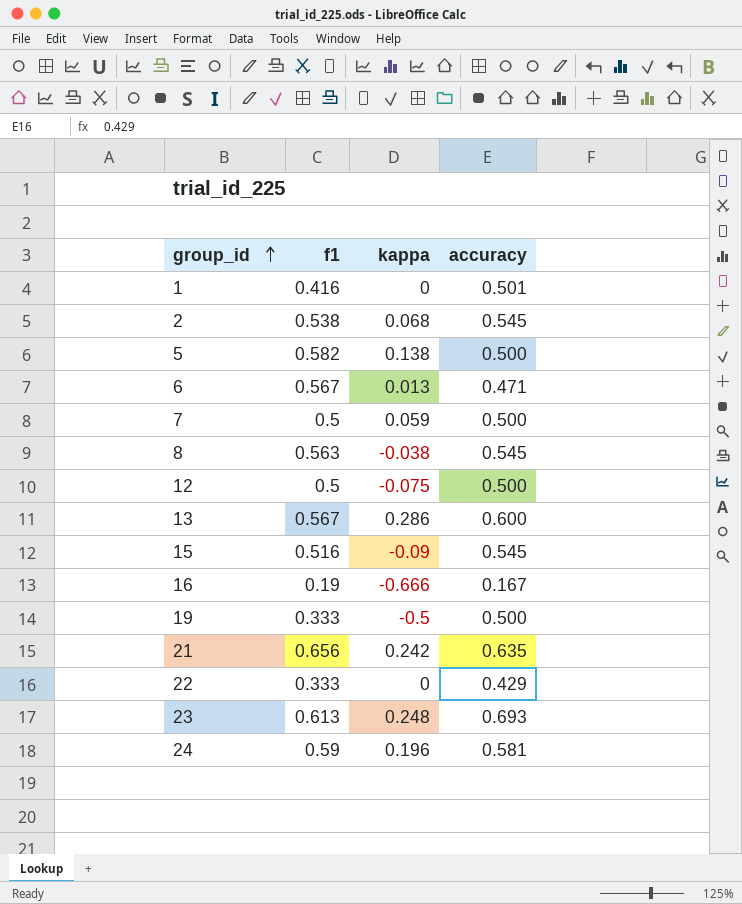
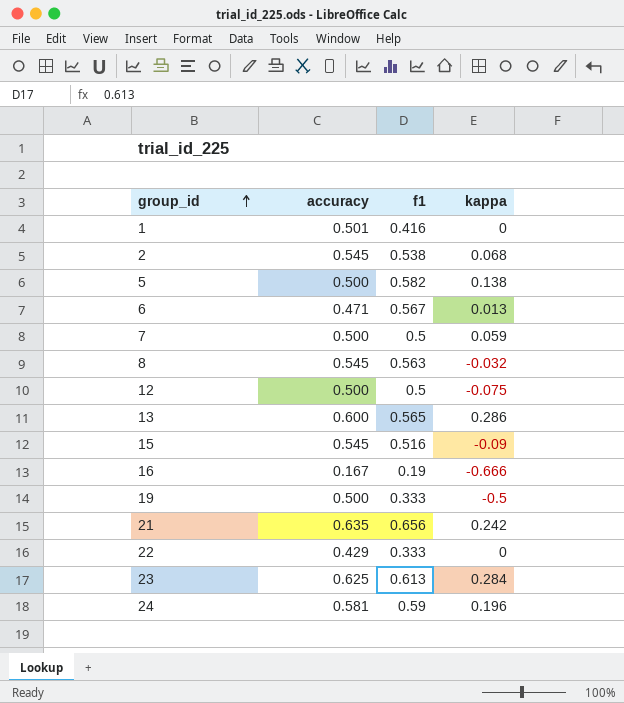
column accuracy | position: 4 -> 2
8 | kappa: -0.038 -> -0.032
13 | f1: 0.567 -> 0.565
23 | accuracy: 0.693 -> 0.625
23 | kappa: 0.248 -> 0.284

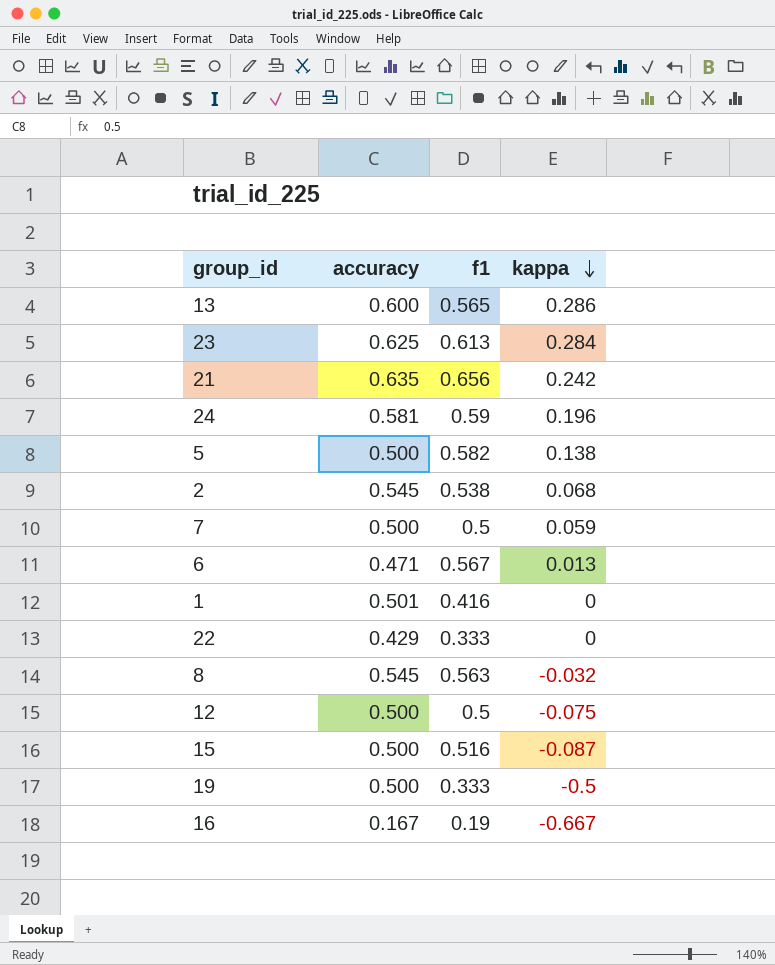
row order: group_id ascending -> kappa descending
15 | accuracy: 0.545 -> 0.500
15 | kappa: -0.09 -> -0.087
16 | kappa: -0.666 -> -0.667

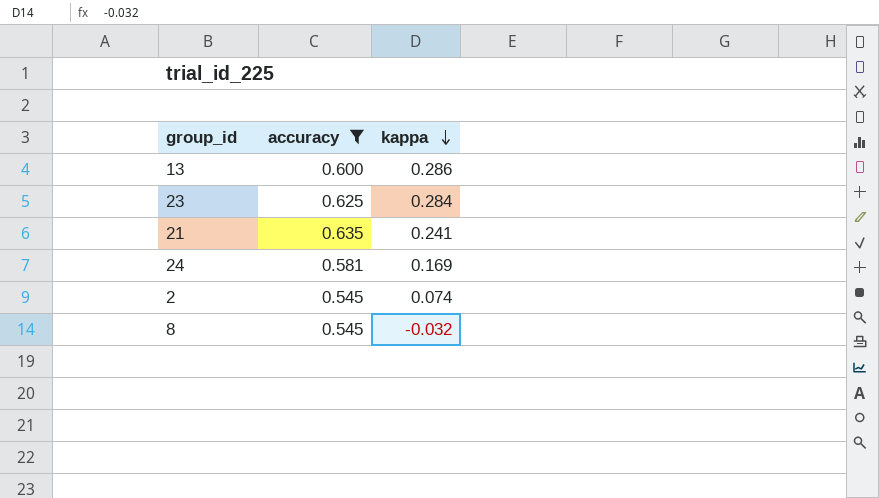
filter: none -> accuracy >= 0.545
column f1 | position: 3 -> none
21 | kappa: 0.242 -> 0.241
24 | kappa: 0.196 -> 0.169
2 | kappa: 0.068 -> 0.074

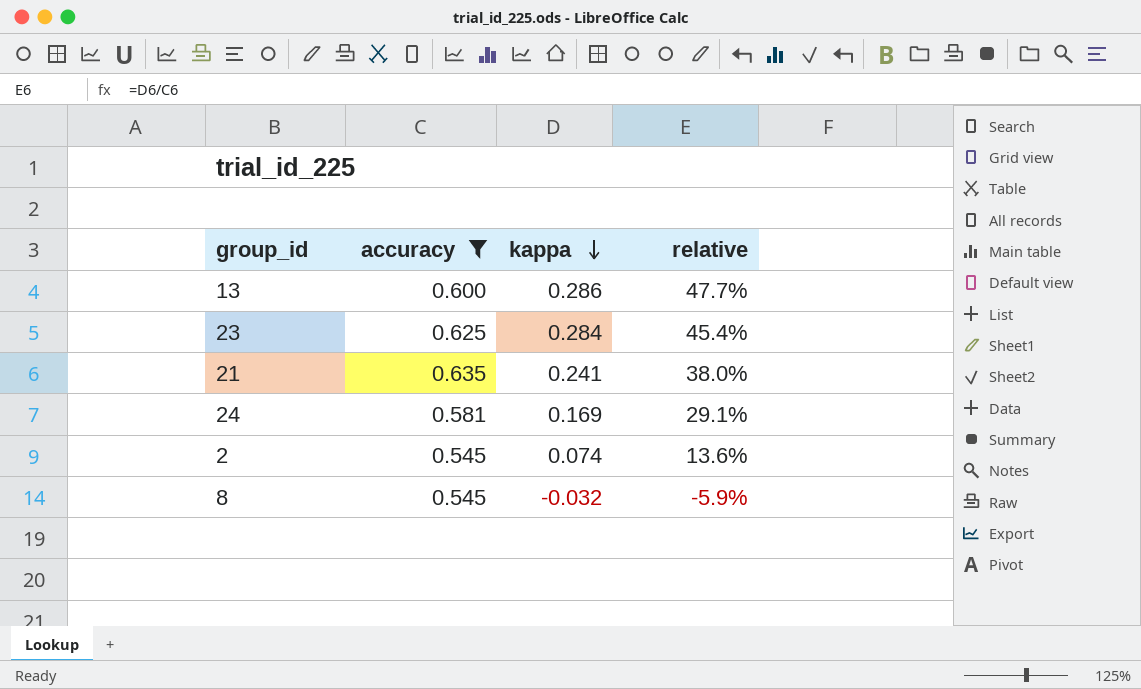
column relative | formula: none -> [kappa] / [accuracy]

